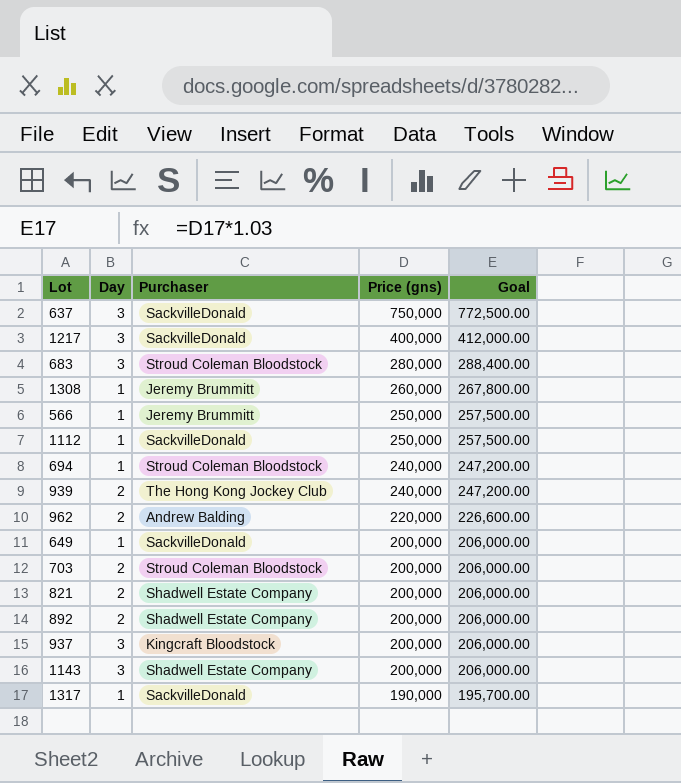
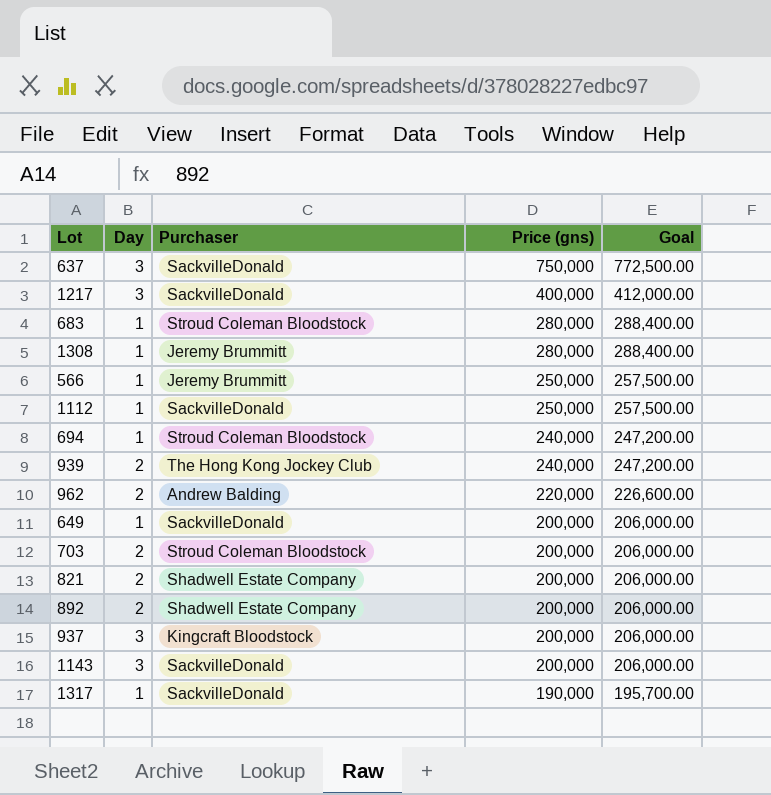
683 | Day: 3 -> 1
1308 | Price (gns): 260,000 -> 280,000
1308 | Goal: 267,800.00 -> 288,400.00
1143 | Purchaser: Shadwell Estate Company -> SackvilleDonald

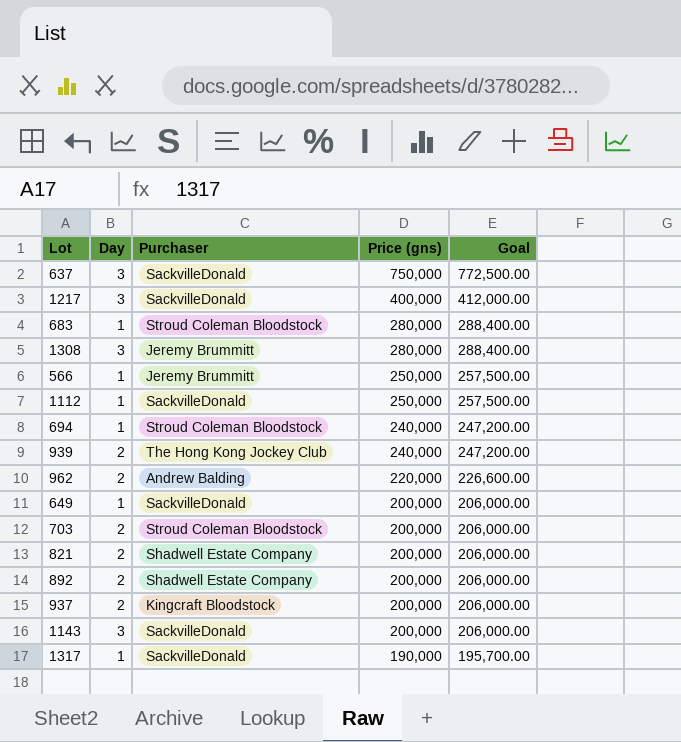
1308 | Day: 1 -> 3
937 | Day: 3 -> 2

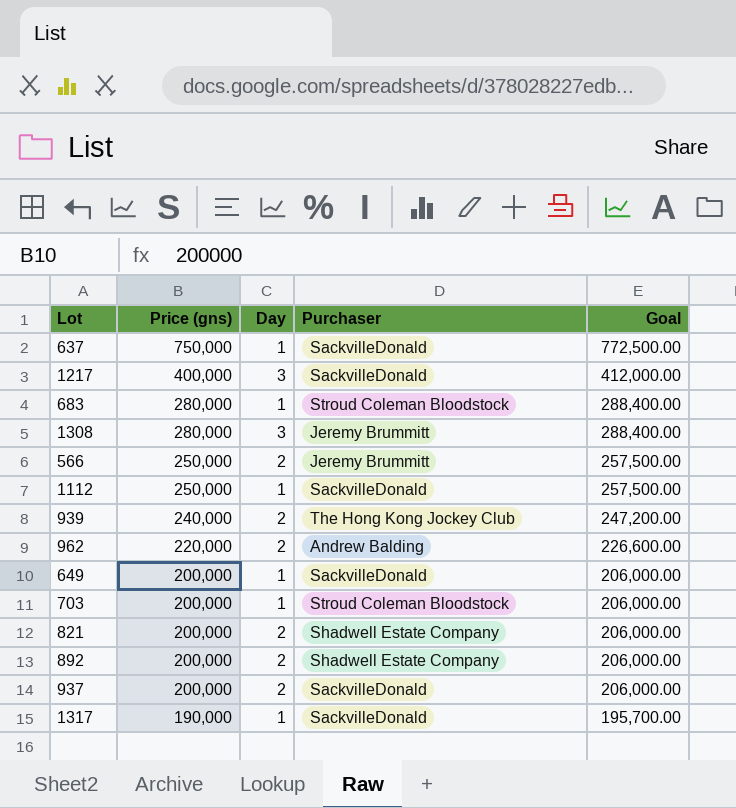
column Price (gns) | position: 4 -> 2
row 694: 1 | Stroud Coleman Bloodstock | 240,000 | 247,200.00 -> none
row 1143: 3 | SackvilleDonald | 200,000 | 206,000.00 -> none
637 | Day: 3 -> 1
566 | Day: 1 -> 2
703 | Day: 2 -> 1
937 | Purchaser: Kingcraft Bloodstock -> SackvilleDonald

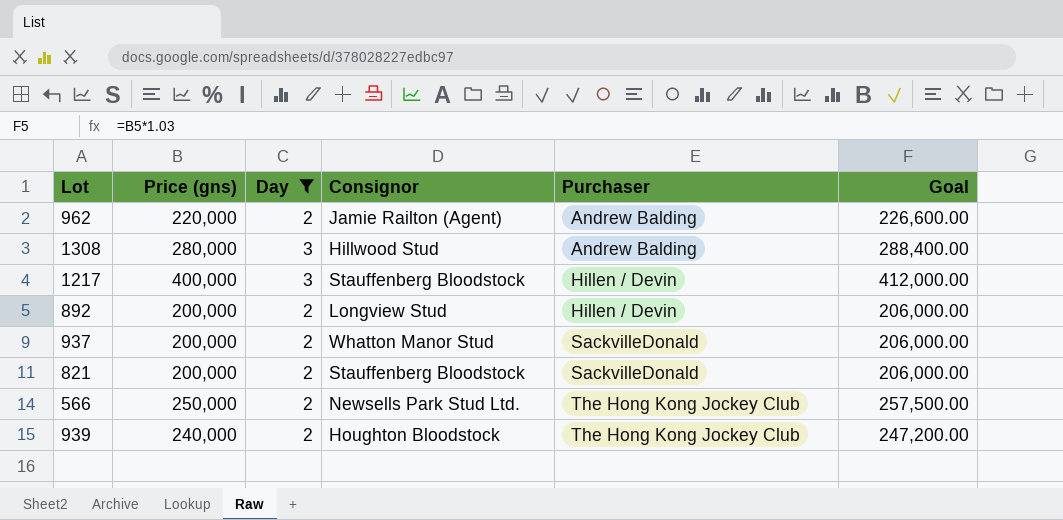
filter: none -> Day != 1
row order: Price (gns) descending -> Purchaser ascending
column Consignor | position: none -> 4
1308 | Purchaser: Jeremy Brummitt -> Andrew Balding
1217 | Purchaser: SackvilleDonald -> Hillen / Devin
892 | Purchaser: Shadwell Estate Company -> Hillen / Devin
821 | Purchaser: Shadwell Estate Company -> SackvilleDonald
566 | Purchaser: Jeremy Brummitt -> The Hong Kong Jockey Club

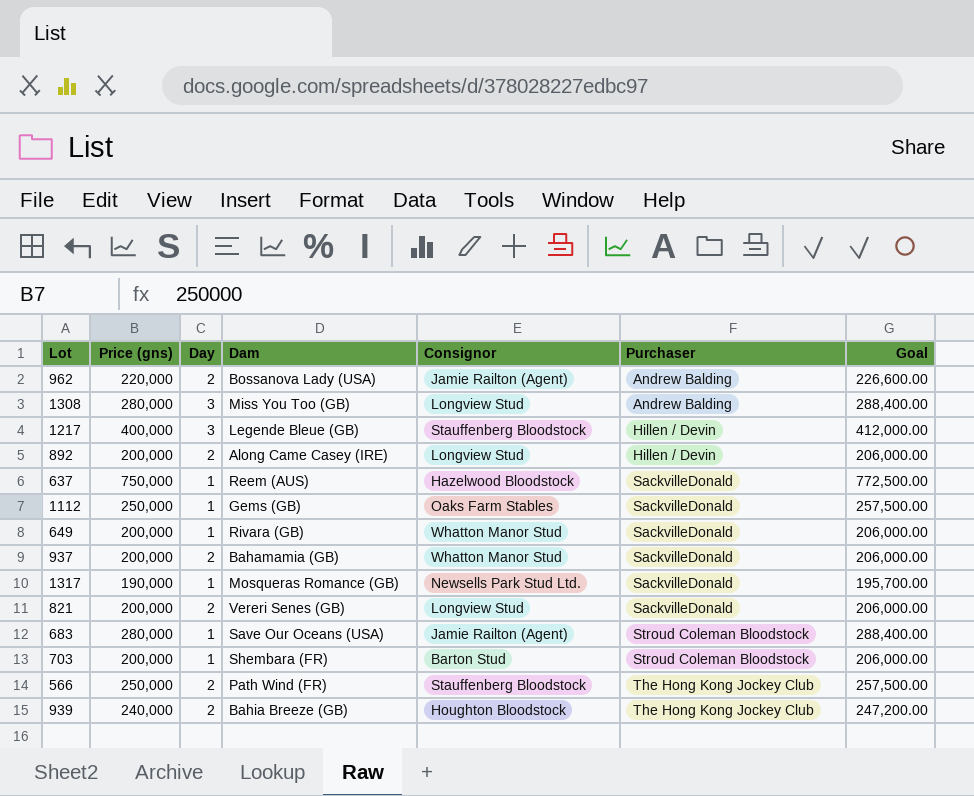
filter: Day != 1 -> none
column Dam | position: none -> 4
1308 | Consignor: Hillwood Stud -> Longview Stud
821 | Consignor: Stauffenberg Bloodstock -> Longview Stud
566 | Consignor: Newsells Park Stud Ltd. -> Stauffenberg Bloodstock

